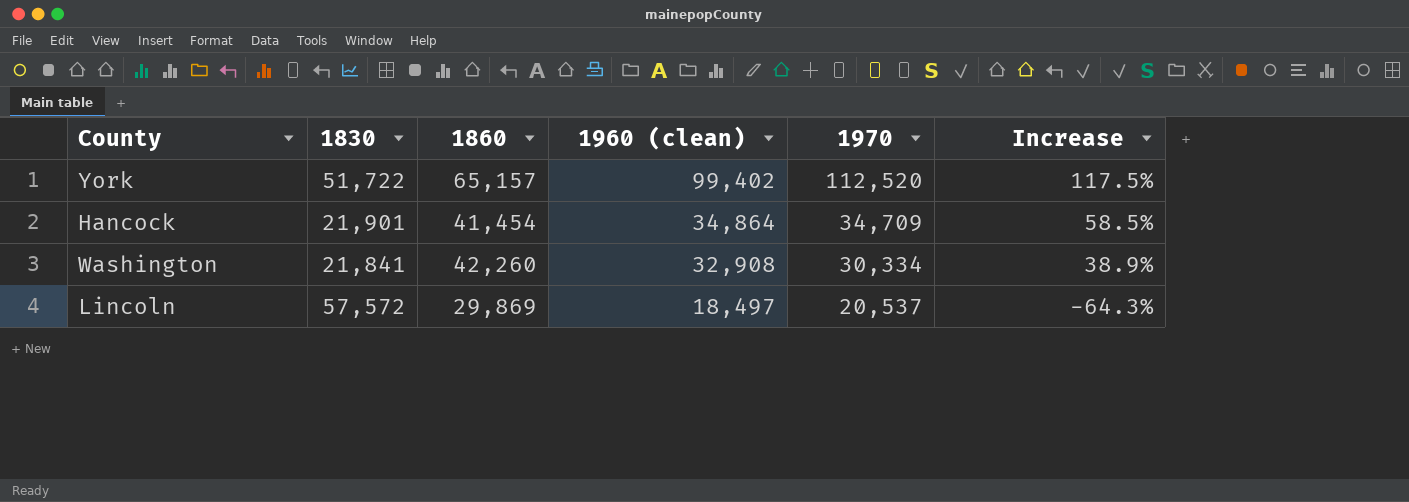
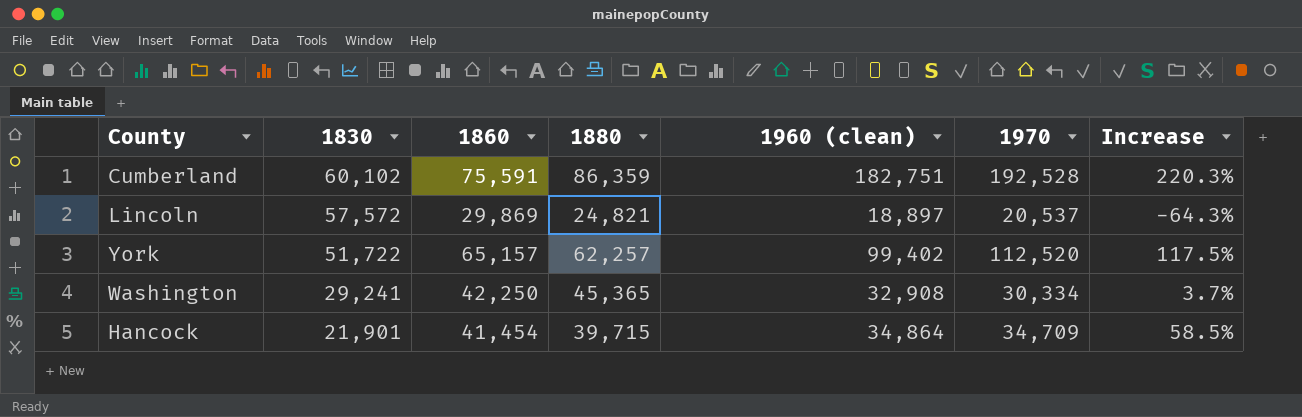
row order: 1960 (clean) descending -> 1830 descending
column 1880 | position: none -> 4
row Cumberland: none -> 60,102 | 75,591 | 86,359 | 182,751 | 192,528 | 220.3%
Lincoln | 1960 (clean): 18,497 -> 18,897
Washington | 1830: 21,841 -> 29,241
Washington | 1860: 42,260 -> 42,250
Washington | Increase: 38.9% -> 3.7%

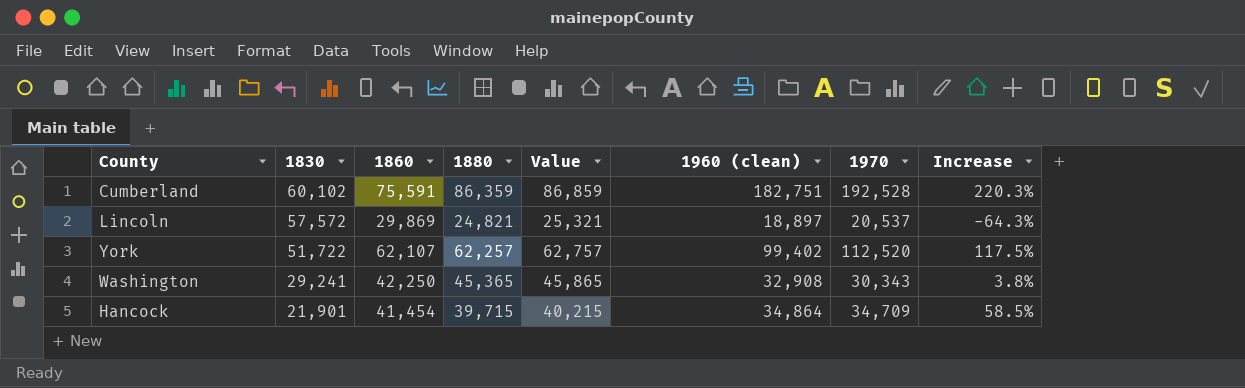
column Value | formula: none -> [1880] + 500
York | 1860: 65,157 -> 62,107
Washington | 1970: 30,334 -> 30,343
Washington | Increase: 3.7% -> 3.8%

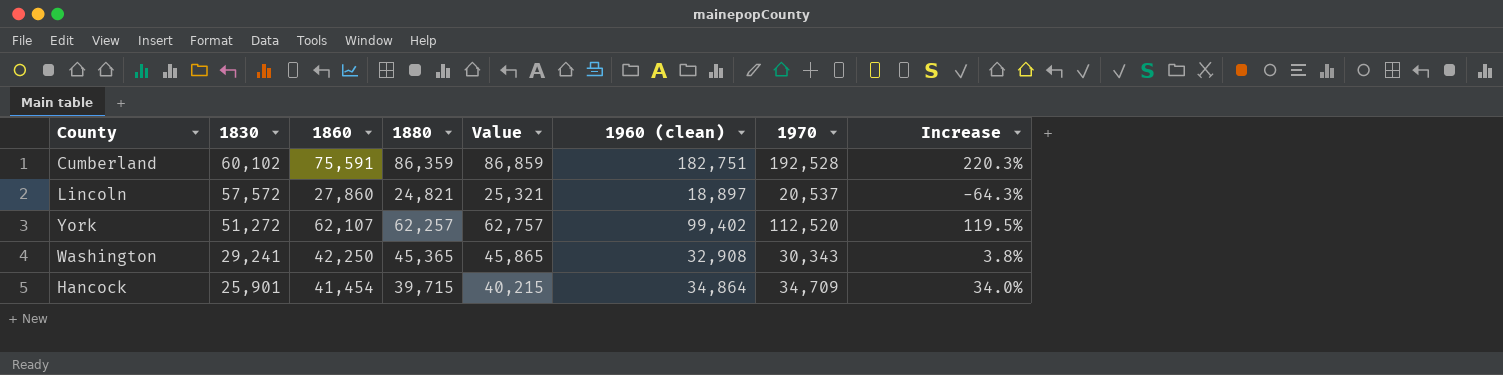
Lincoln | 1860: 29,869 -> 27,860
York | 1830: 51,722 -> 51,272
York | Increase: 117.5% -> 119.5%
Hancock | 1830: 21,901 -> 25,901
Hancock | Increase: 58.5% -> 34.0%

